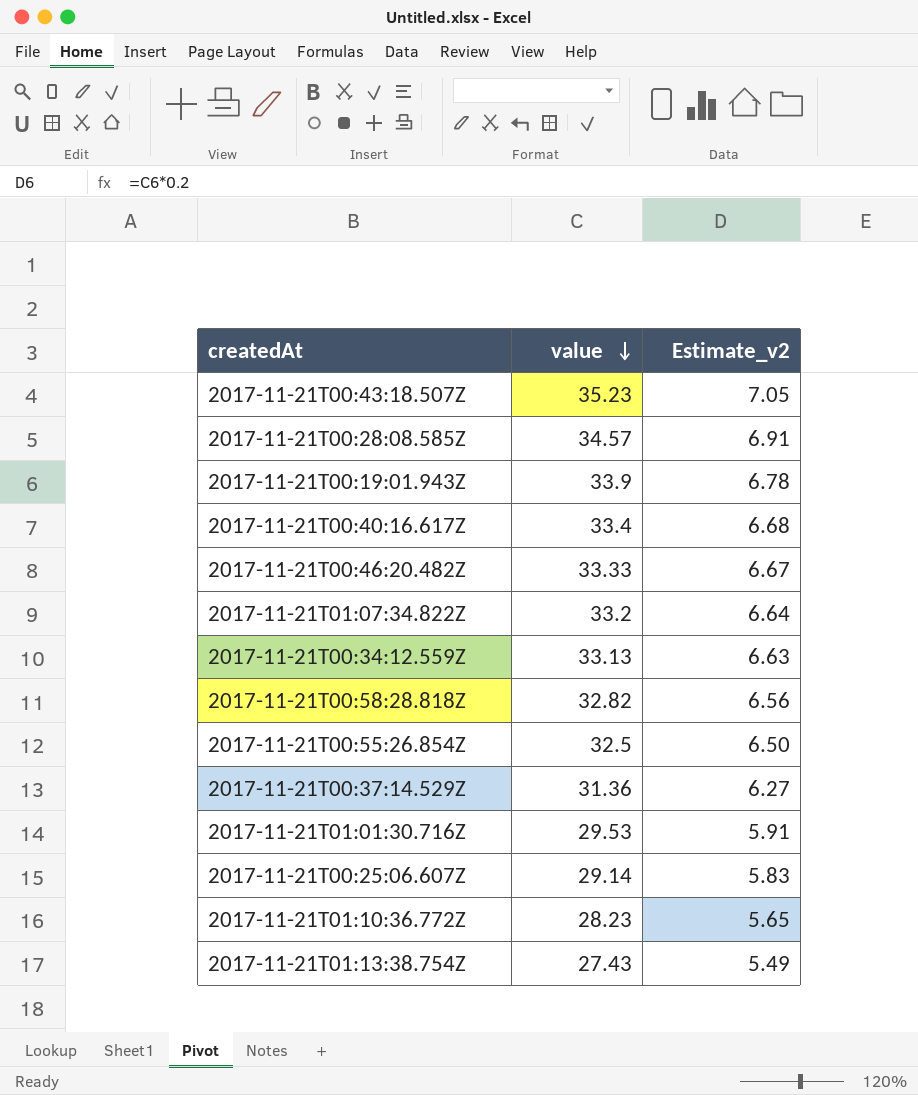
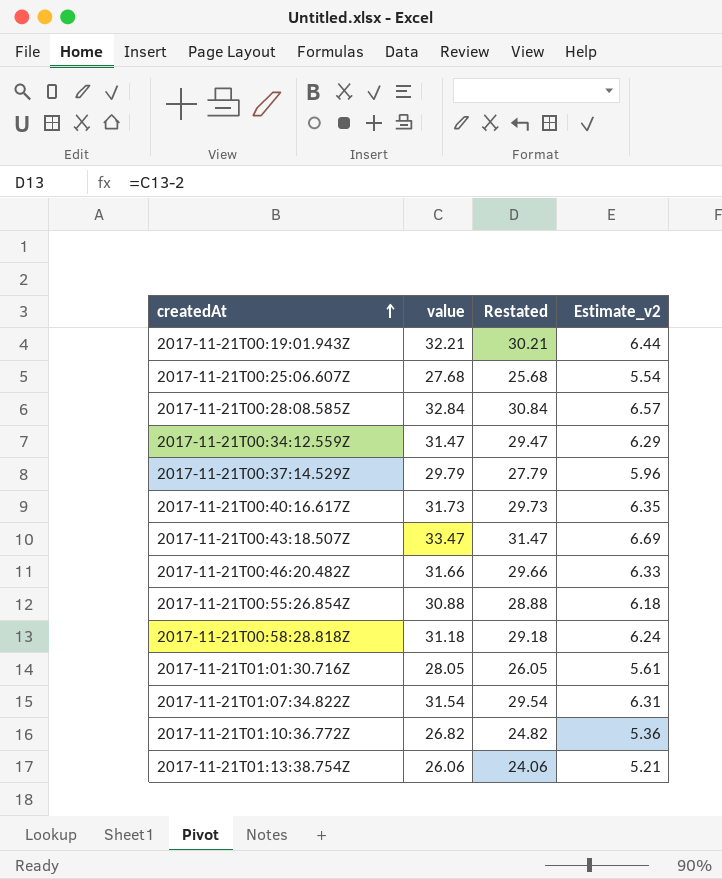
row order: value descending -> createdAt ascending
column Restated | formula: none -> [value] - 2
2017-11-21T00:19:01.943Z | value: 33.9 -> 32.21
2017-11-21T00:19:01.943Z | Estimate_v2: 6.78 -> 6.44
2017-11-21T00:25:06.607Z | value: 29.14 -> 27.68
2017-11-21T00:25:06.607Z | Estimate_v2: 5.83 -> 5.54
2017-11-21T00:28:08.585Z | value: 34.57 -> 32.84
2017-11-21T00:28:08.585Z | Estimate_v2: 6.91 -> 6.57
2017-11-21T00:34:12.559Z | value: 33.13 -> 31.47
2017-11-21T00:34:12.559Z | Estimate_v2: 6.63 -> 6.29
2017-11-21T00:37:14.529Z | value: 31.36 -> 29.79
2017-11-21T00:37:14.529Z | Estimate_v2: 6.27 -> 5.96
2017-11-21T00:40:16.617Z | value: 33.4 -> 31.73
2017-11-21T00:40:16.617Z | Estimate_v2: 6.68 -> 6.35
2017-11-21T00:43:18.507Z | value: 35.23 -> 33.47
2017-11-21T00:43:18.507Z | Estimate_v2: 7.05 -> 6.69
2017-11-21T00:46:20.482Z | value: 33.33 -> 31.66
2017-11-21T00:46:20.482Z | Estimate_v2: 6.67 -> 6.33
2017-11-21T00:55:26.854Z | value: 32.5 -> 30.88
2017-11-21T00:55:26.854Z | Estimate_v2: 6.50 -> 6.18
2017-11-21T00:58:28.818Z | value: 32.82 -> 31.18
2017-11-21T00:58:28.818Z | Estimate_v2: 6.56 -> 6.24
2017-11-21T01:01:30.716Z | value: 29.53 -> 28.05
2017-11-21T01:01:30.716Z | Estimate_v2: 5.91 -> 5.61
2017-11-21T01:07:34.822Z | value: 33.2 -> 31.54
2017-11-21T01:07:34.822Z | Estimate_v2: 6.64 -> 6.31
2017-11-21T01:10:36.772Z | value: 28.23 -> 26.82
2017-11-21T01:10:36.772Z | Estimate_v2: 5.65 -> 5.36
2017-11-21T01:13:38.754Z | value: 27.43 -> 26.06
2017-11-21T01:13:38.754Z | Estimate_v2: 5.49 -> 5.21

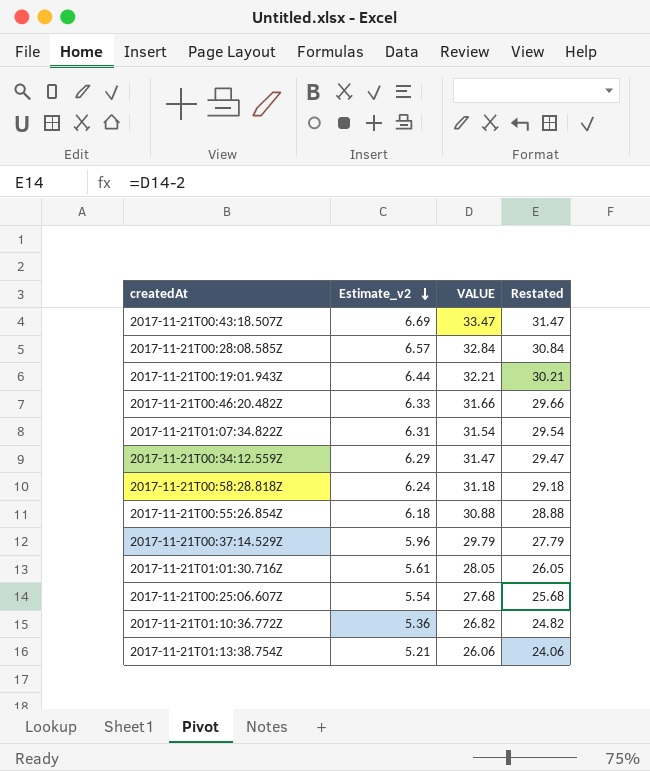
row order: createdAt ascending -> Estimate_v2 descending
column Estimate_v2 | position: 4 -> 2
column name: value -> VALUE
row 2017-11-21T00:40:16.617Z: 31.73 | 29.73 | 6.35 -> none

